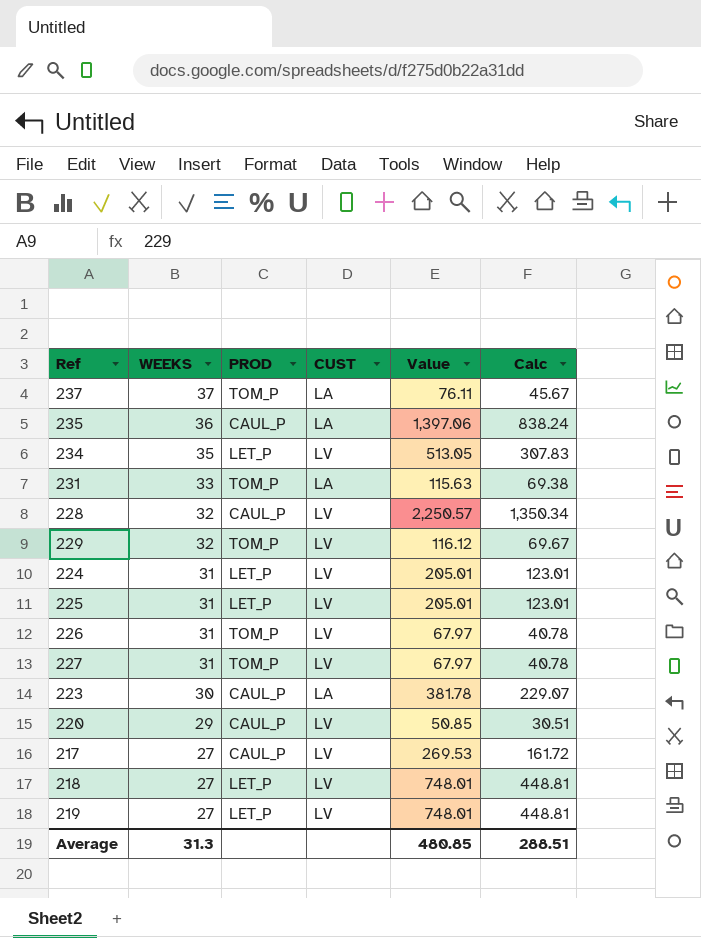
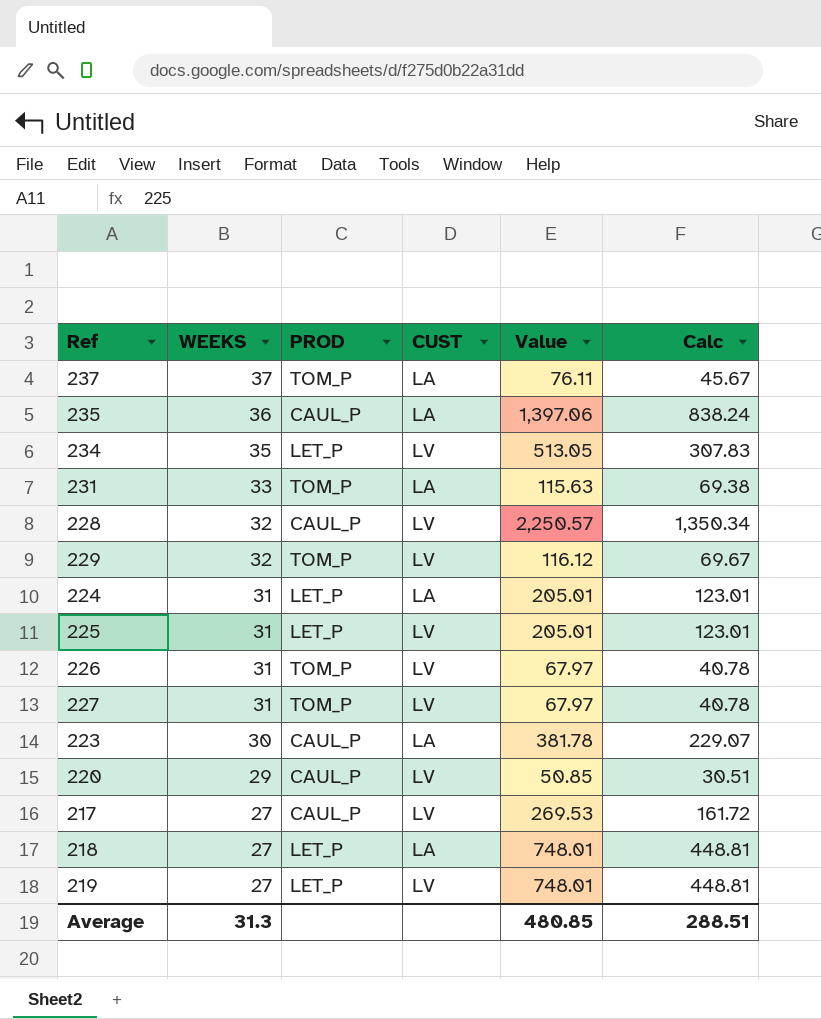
224 | CUST: LV -> LA
218 | CUST: LV -> LA

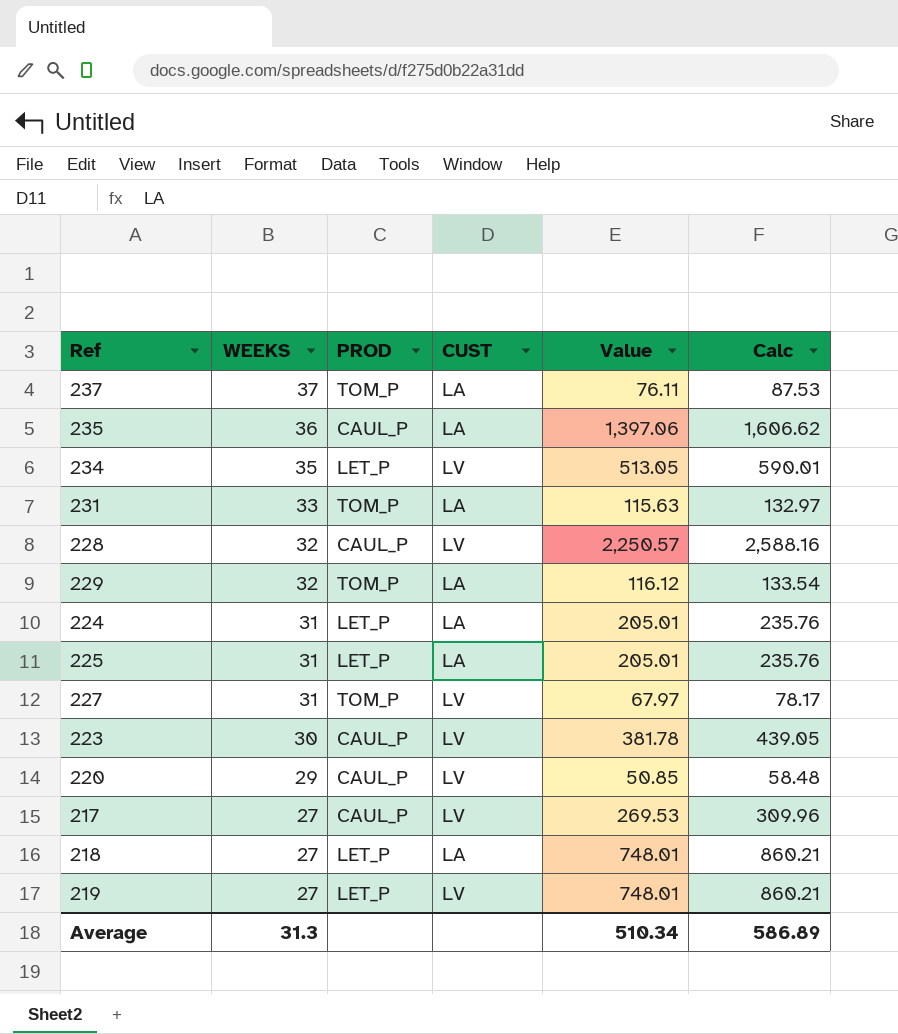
column Calc | formula: [Value] * 0.6 -> [Value] * 1.15
row 226: 31 | TOM_P | LV | 67.97 | 40.78 -> none
229 | CUST: LV -> LA
225 | CUST: LV -> LA
223 | CUST: LA -> LV
Average | Value: 480.85 -> 510.34
Average | Calc: 288.51 -> 586.89

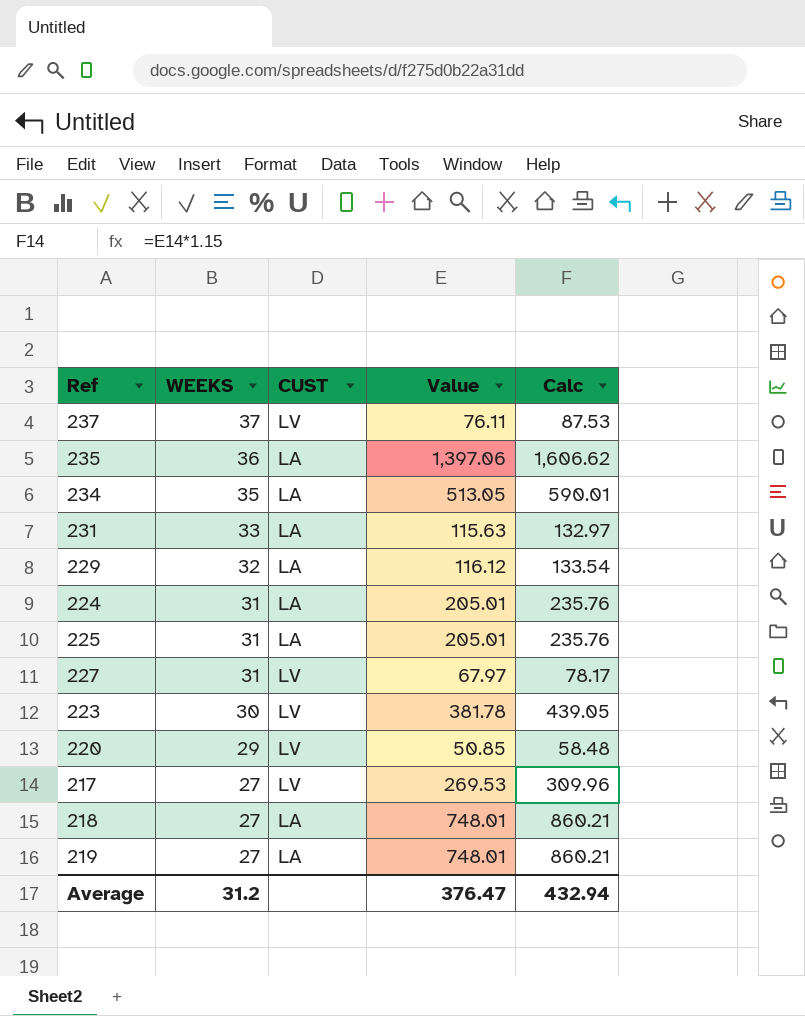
column PROD | position: 3 -> none
row 228: 32 | CAUL_P | LV | 2,250.57 | 2,588.16 -> none
237 | CUST: LA -> LV
234 | CUST: LV -> LA
219 | CUST: LV -> LA
Average | WEEKS: 31.3 -> 31.2
Average | Value: 510.34 -> 376.47
Average | Calc: 586.89 -> 432.94

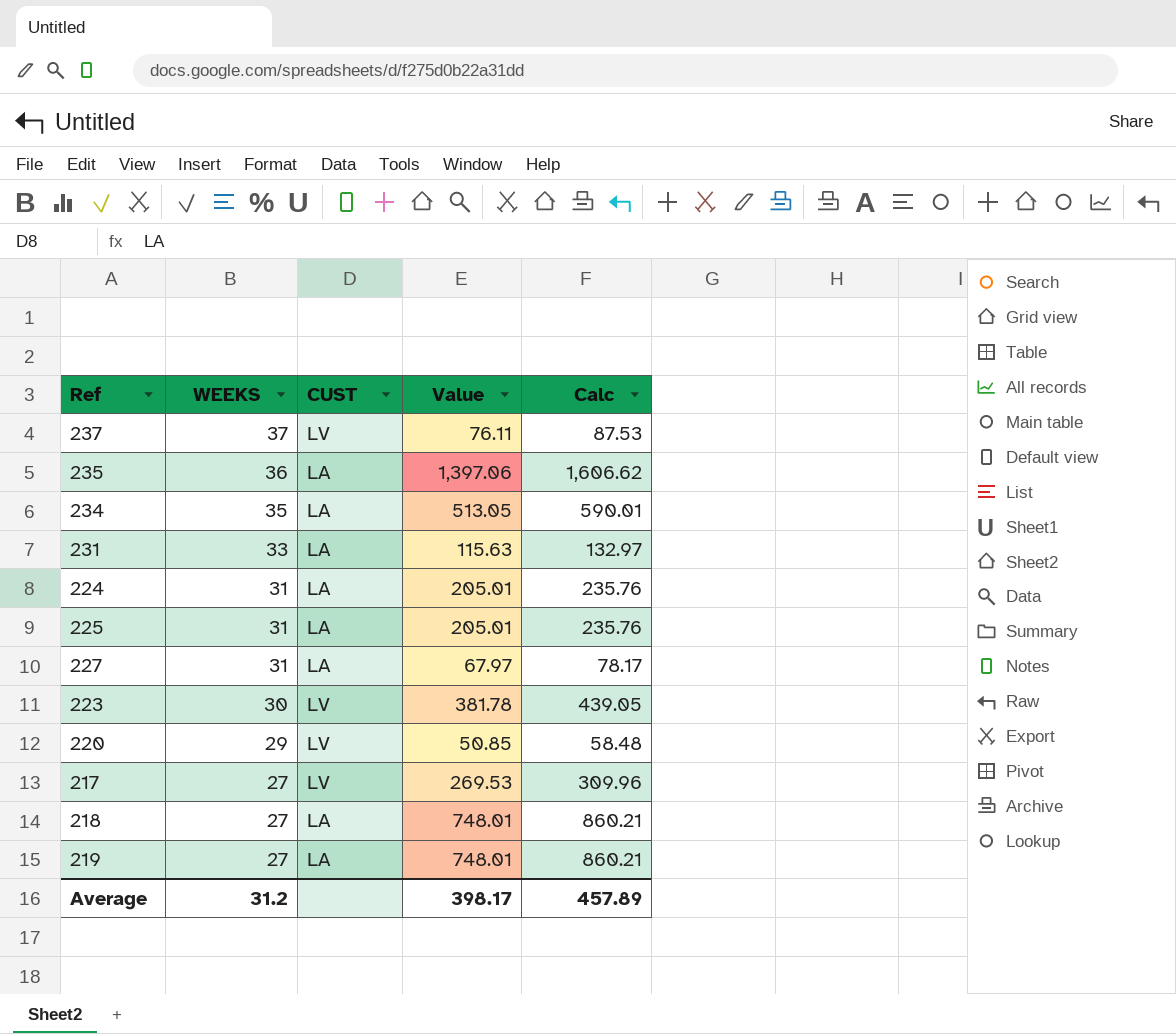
row 229: 32 | LA | 116.12 | 133.54 -> none
227 | CUST: LV -> LA
Average | Value: 376.47 -> 398.17
Average | Calc: 432.94 -> 457.89

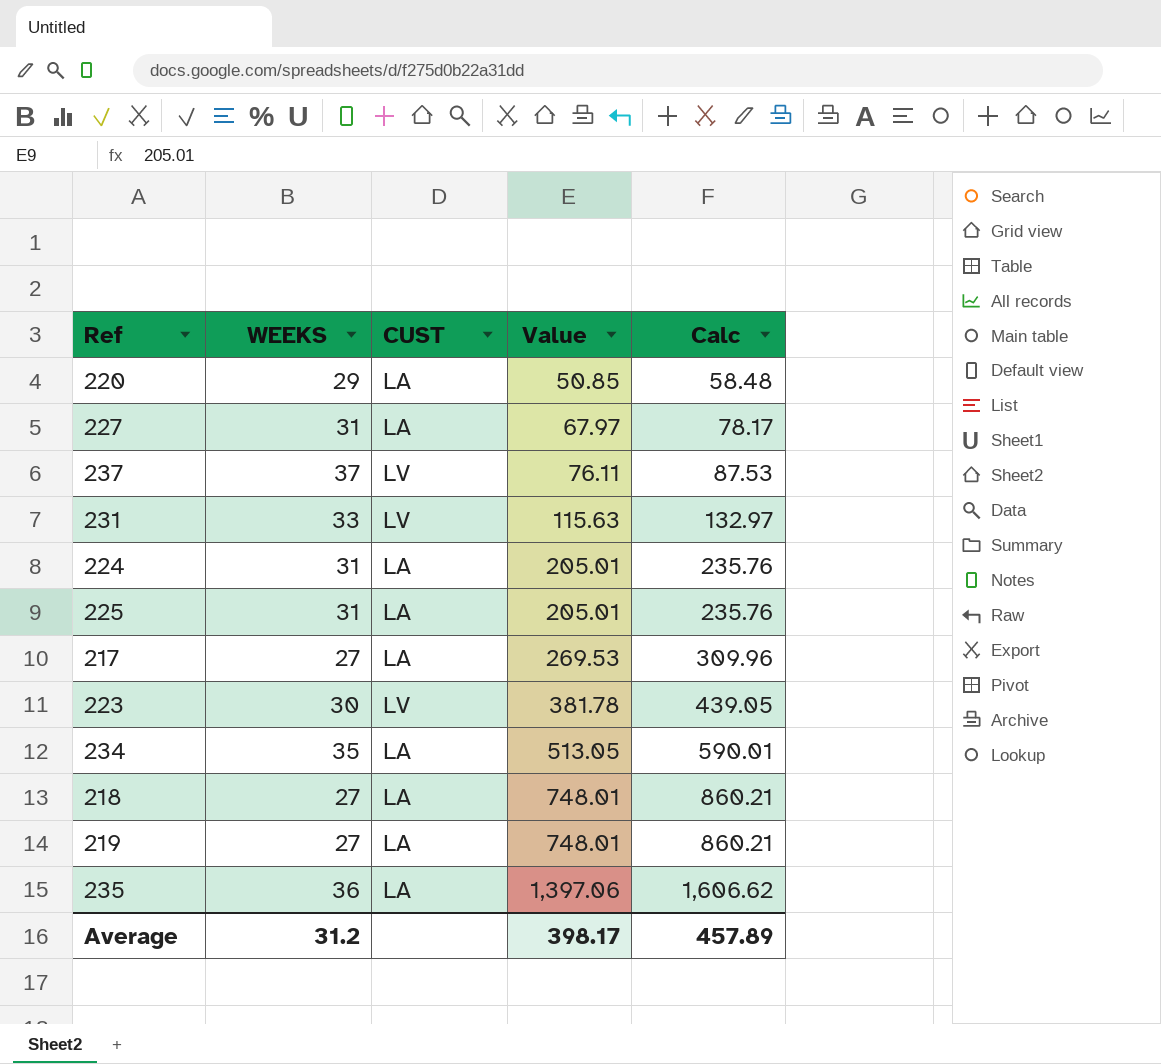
row order: WEEKS descending -> Value ascending
220 | CUST: LV -> LA
231 | CUST: LA -> LV
217 | CUST: LV -> LA

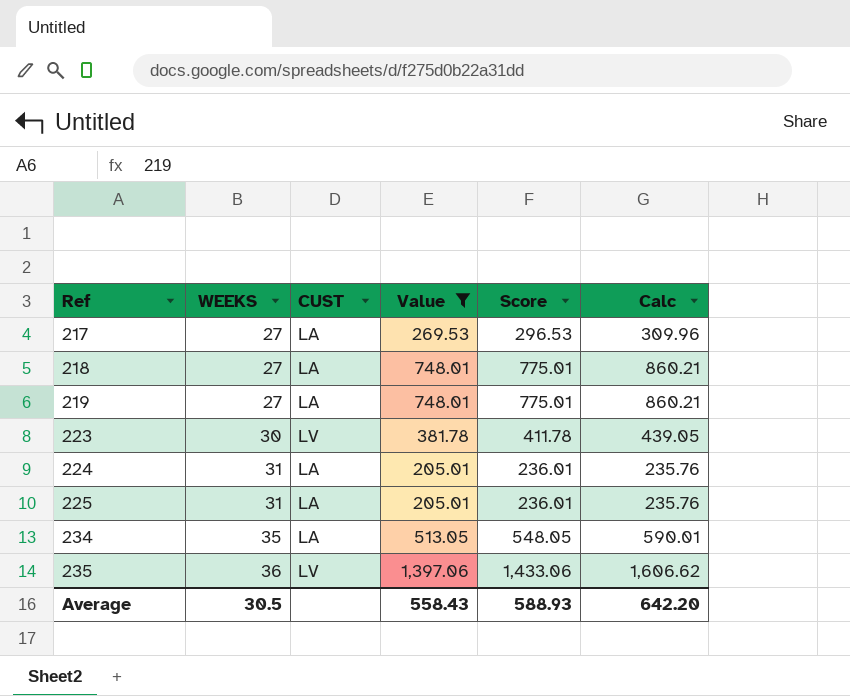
filter: none -> Value >= 205.01
row order: Value ascending -> Ref ascending
column Score | formula: none -> [WEEKS] + [Value]
235 | CUST: LA -> LV
Average | WEEKS: 31.2 -> 30.5
Average | Value: 398.17 -> 558.43
Average | Calc: 457.89 -> 642.20

